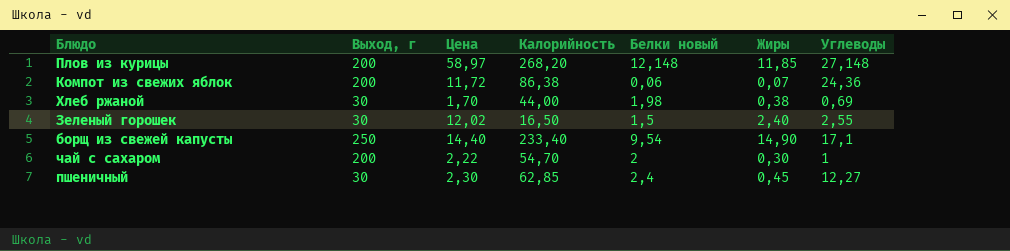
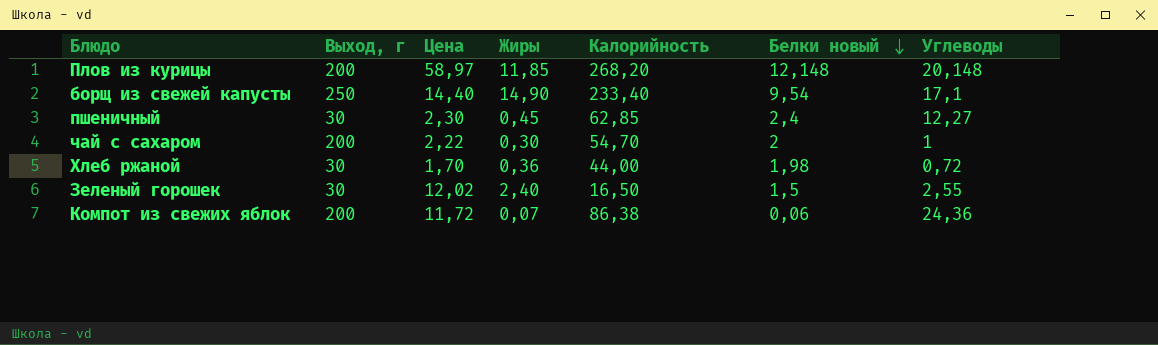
row order: none -> Белки новый descending
column Жиры | position: 6 -> 4
Плов из курицы | Углеводы: 27,148 -> 20,148
Хлеб ржаной | Жиры: 0,38 -> 0,36
Хлеб ржаной | Углеводы: 0,69 -> 0,72

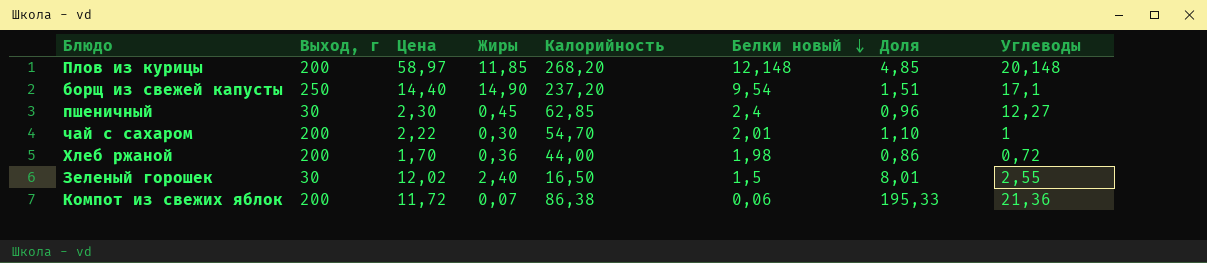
column Доля | formula: none -> [Цена] / [Белки новый]
борщ из свежей капусты | Калорийность: 233,40 -> 237,20
чай с сахаром | Белки новый: 2 -> 2,01
Хлеб ржаной | Выход, г: 30 -> 200
Компот из свежих яблок | Углеводы: 24,36 -> 21,36

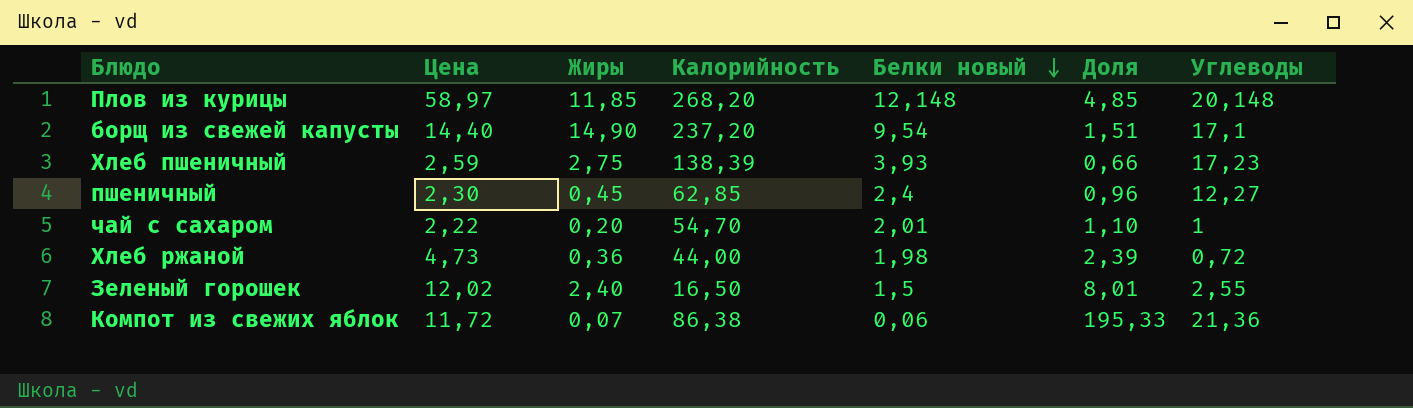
column Выход, г | position: 2 -> none
row Хлеб пшеничный: none -> 2,59 | 2,75 | 138,39 | 3,93 | 0,66 | 17,23
чай с сахаром | Жиры: 0,30 -> 0,20
Хлеб ржаной | Цена: 1,70 -> 4,73
Хлеб ржаной | Доля: 0,86 -> 2,39

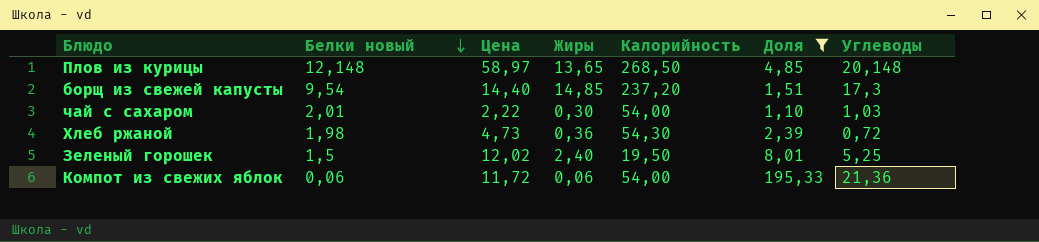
filter: none -> Доля >= 1,10
column Белки новый | position: 5 -> 2
Плов из курицы | Жиры: 11,85 -> 13,65
Плов из курицы | Калорийность: 268,20 -> 268,50
борщ из свежей капусты | Жиры: 14,90 -> 14,85
борщ из свежей капусты | Углеводы: 17,1 -> 17,3
чай с сахаром | Жиры: 0,20 -> 0,30
чай с сахаром | Калорийность: 54,70 -> 54,00
чай с сахаром | Углеводы: 1 -> 1,03
Хлеб ржаной | Калорийность: 44,00 -> 54,30
Зеленый горошек | Калорийность: 16,50 -> 19,50
Зеленый горошек | Углеводы: 2,55 -> 5,25
Компот из свежих яблок | Жиры: 0,07 -> 0,06
Компот из свежих яблок | Калорийность: 86,38 -> 54,00

